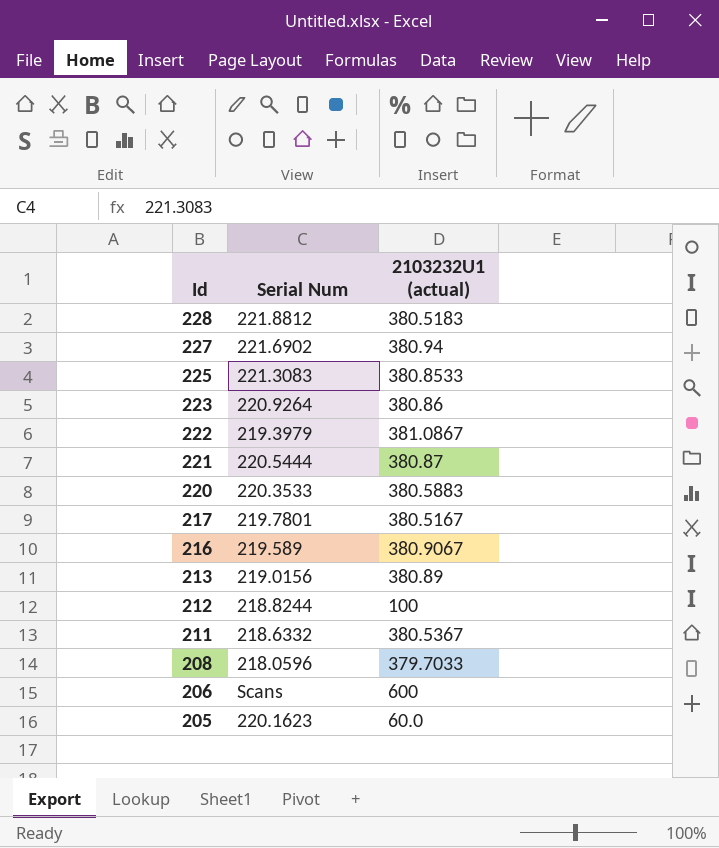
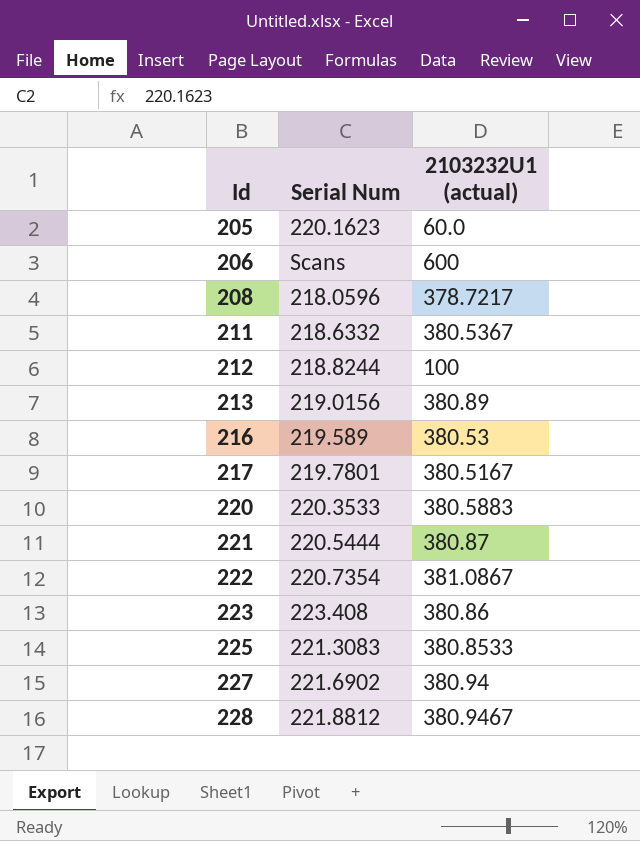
row order: Id descending -> Id ascending
208 | 2103232U1 (actual): 379.7033 -> 378.7217
216 | 2103232U1 (actual): 380.9067 -> 380.53
222 | Serial Num: 219.3979 -> 220.7354
223 | Serial Num: 220.9264 -> 223.408
228 | 2103232U1 (actual): 380.5183 -> 380.9467

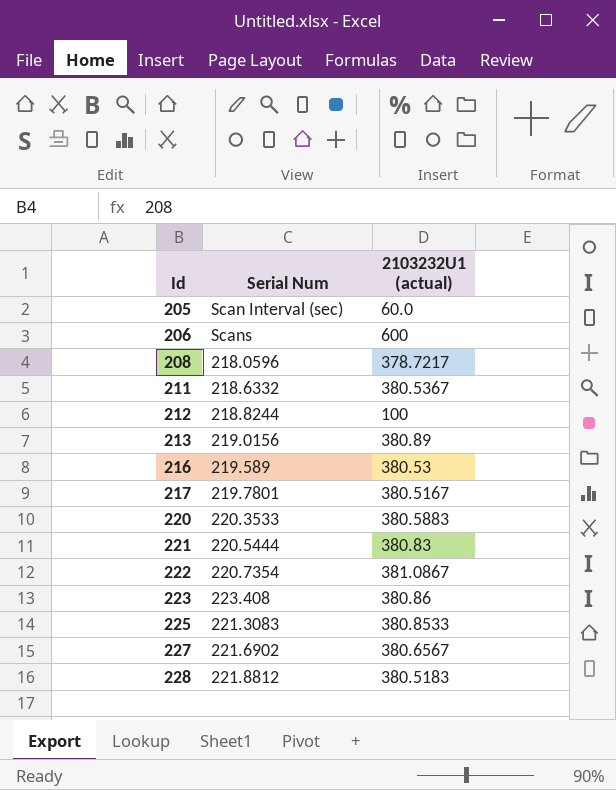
205 | Serial Num: 220.1623 -> Scan Interval (sec)
221 | 2103232U1 (actual): 380.87 -> 380.83
227 | 2103232U1 (actual): 380.94 -> 380.6567
228 | 2103232U1 (actual): 380.9467 -> 380.5183

